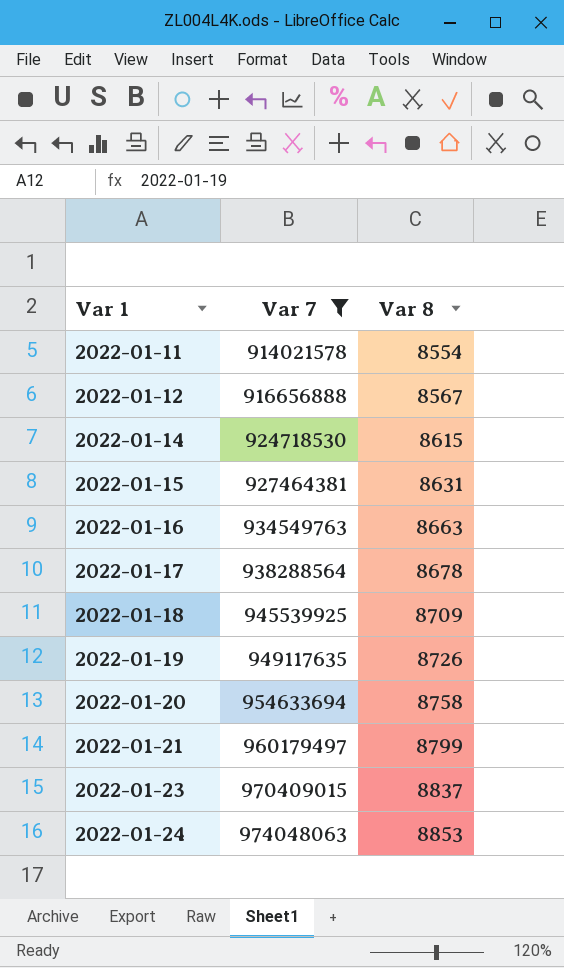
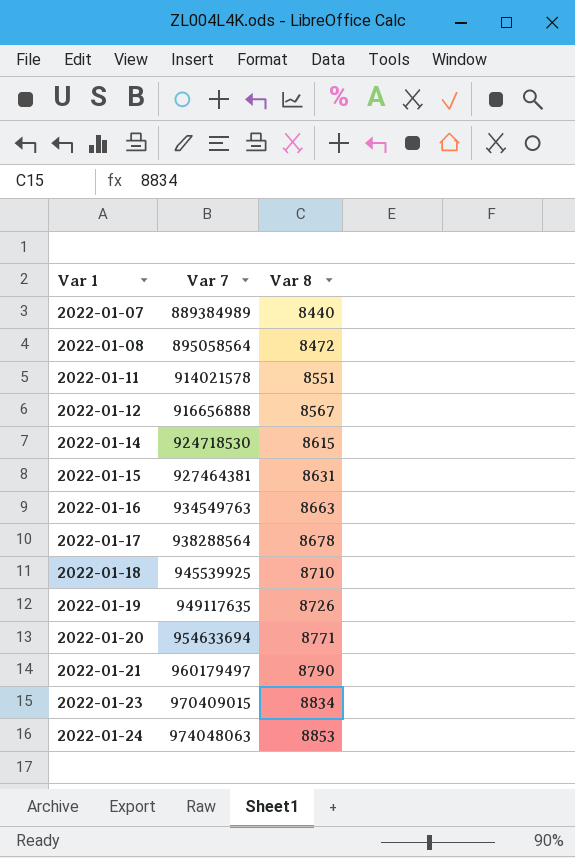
filter: Var 7 >= 914021578 -> none
2022-01-11 | Var 8: 8554 -> 8551
2022-01-18 | Var 8: 8709 -> 8710
2022-01-20 | Var 8: 8758 -> 8771
2022-01-21 | Var 8: 8799 -> 8790
2022-01-23 | Var 8: 8837 -> 8834

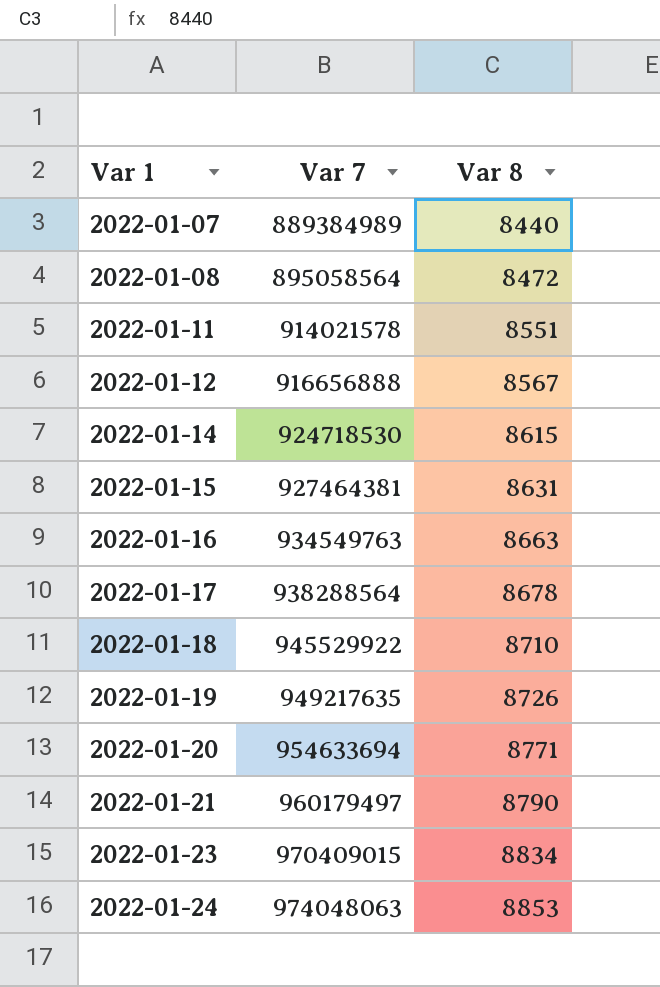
2022-01-18 | Var 7: 945539925 -> 945529922
2022-01-19 | Var 7: 949117635 -> 949217635

